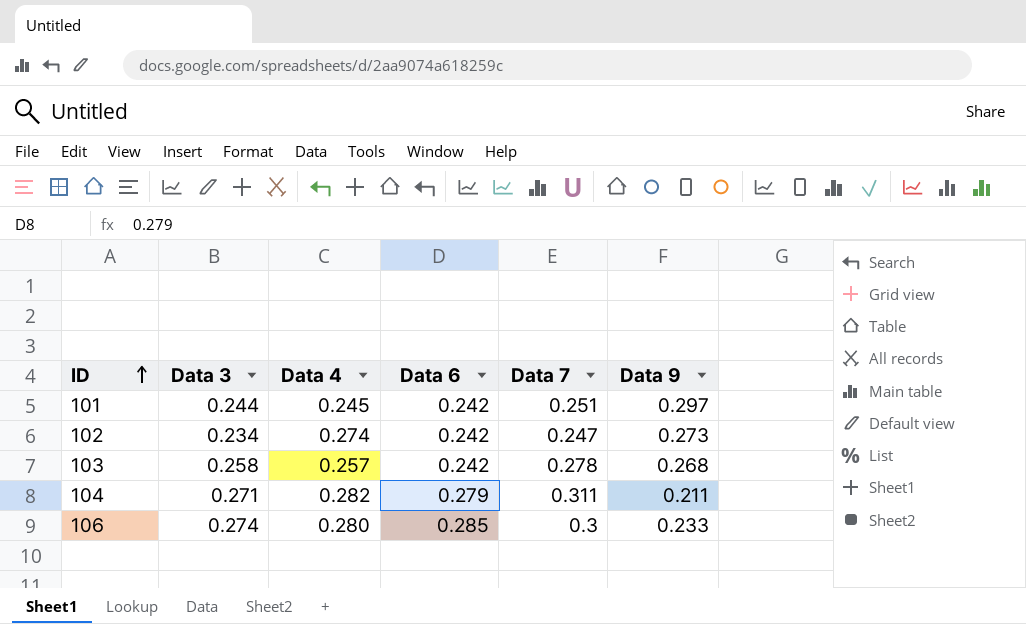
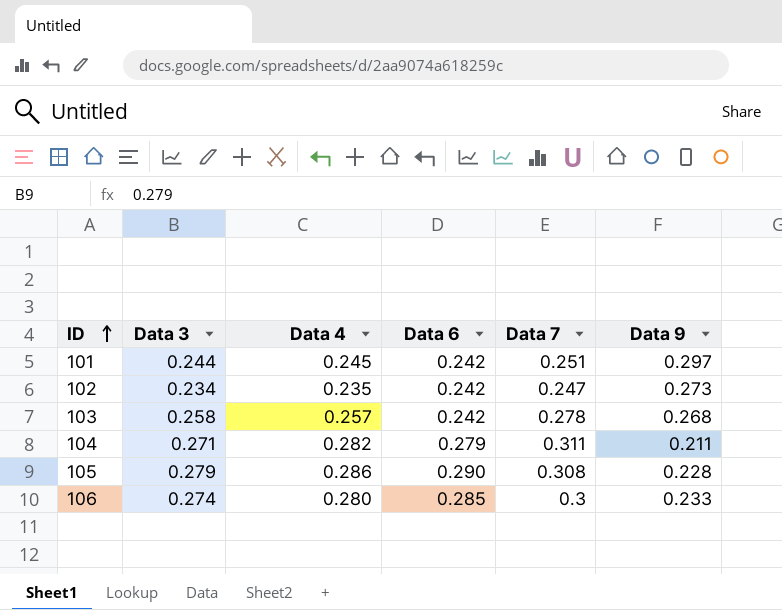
102 | Data 4: 0.274 -> 0.235
row 105: none -> 0.279 | 0.286 | 0.290 | 0.308 | 0.228

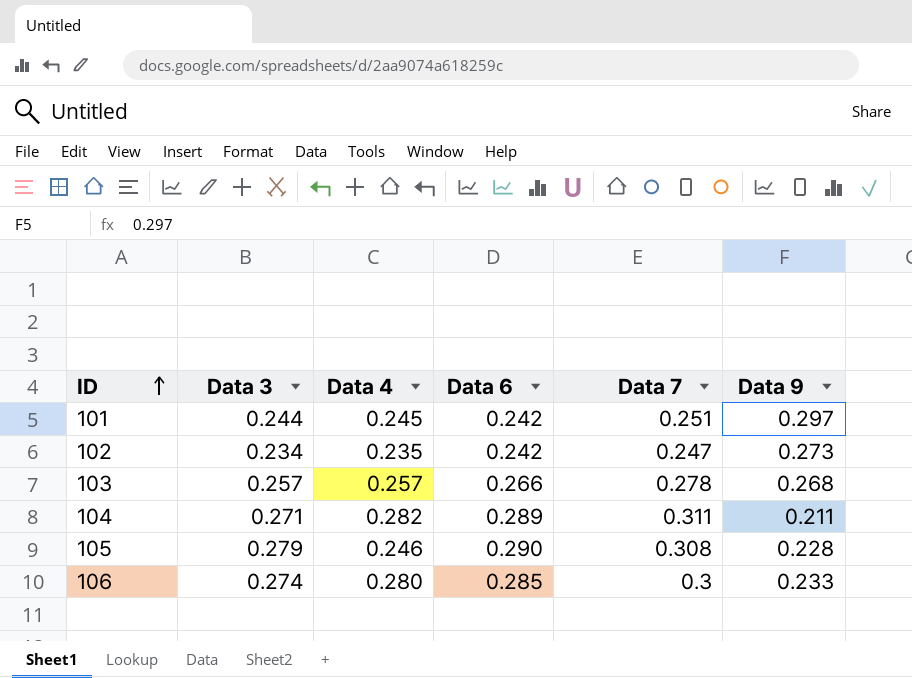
103 | Data 3: 0.258 -> 0.257
103 | Data 6: 0.242 -> 0.266
104 | Data 6: 0.279 -> 0.289
105 | Data 4: 0.286 -> 0.246

